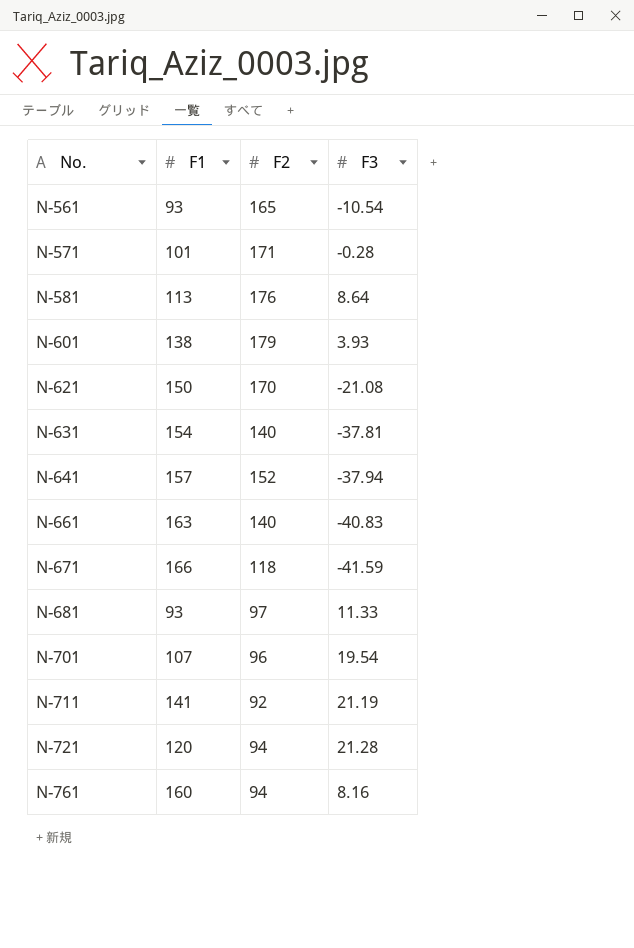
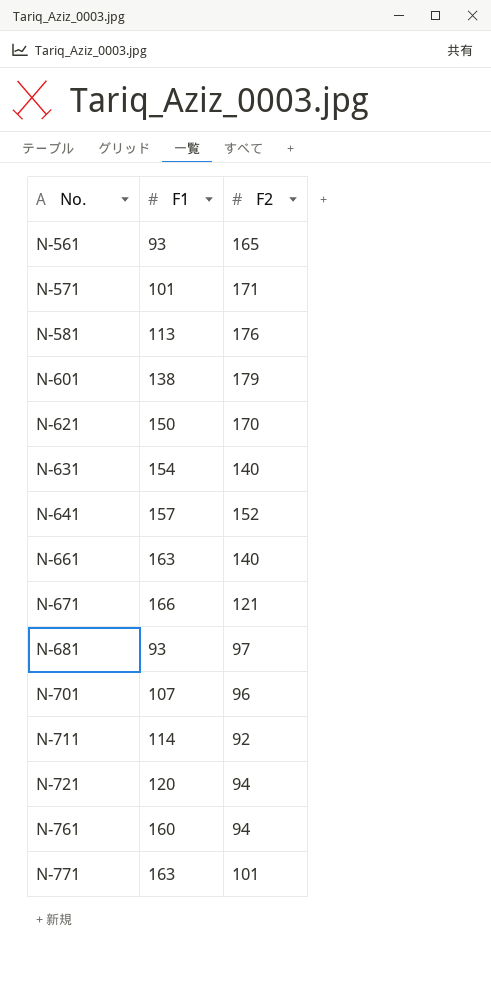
column F3 | position: 4 -> none
N-671 | F2: 118 -> 121
N-711 | F1: 141 -> 114
row N-771: none -> 163 | 101

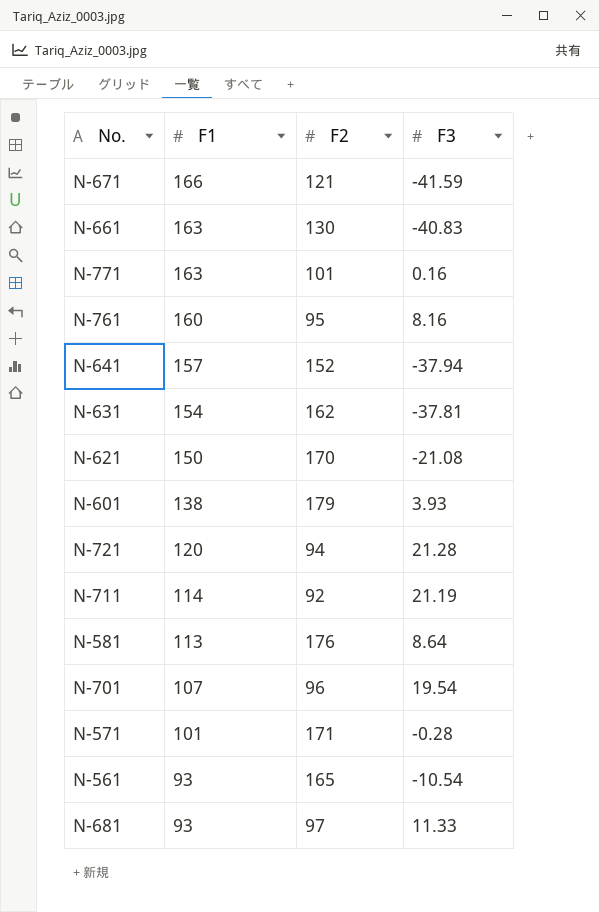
row order: No. ascending -> F1 descending
column F3 | position: none -> 4
N-661 | F2: 140 -> 130
N-761 | F2: 94 -> 95
N-631 | F2: 140 -> 162

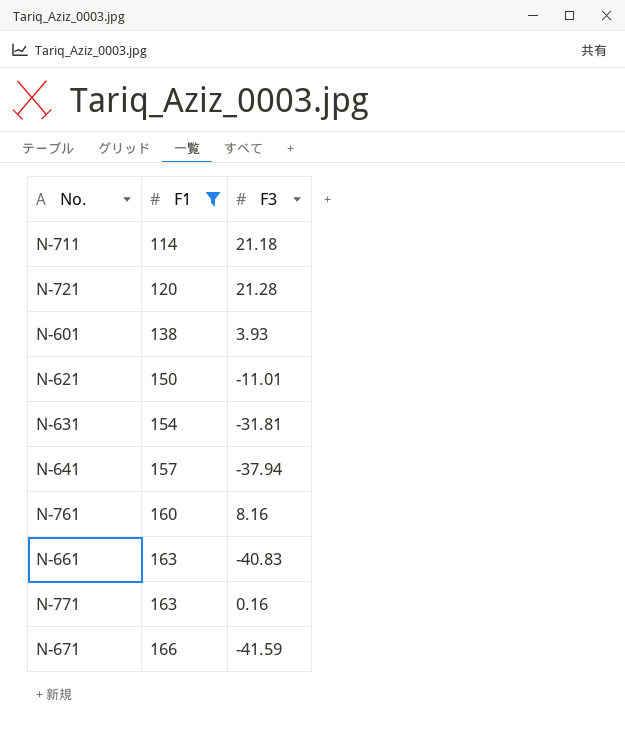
filter: none -> F1 >= 114
row order: F1 descending -> F1 ascending
column F2 | position: 3 -> none
N-711 | F3: 21.19 -> 21.18
N-621 | F3: -21.08 -> -11.01
N-631 | F3: -37.81 -> -31.81

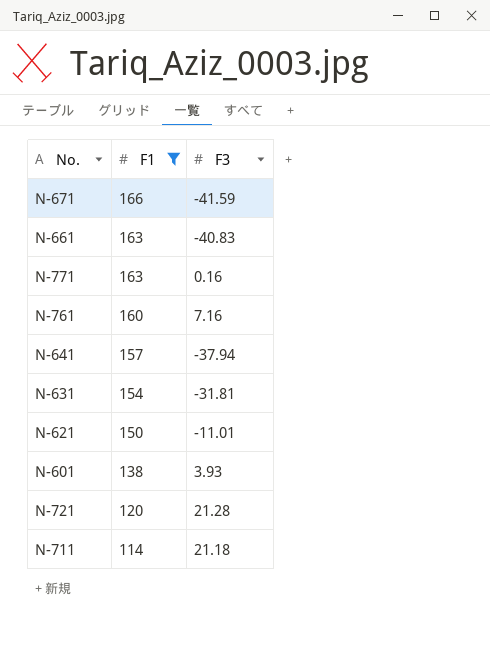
row order: F1 ascending -> F1 descending
N-761 | F3: 8.16 -> 7.16

